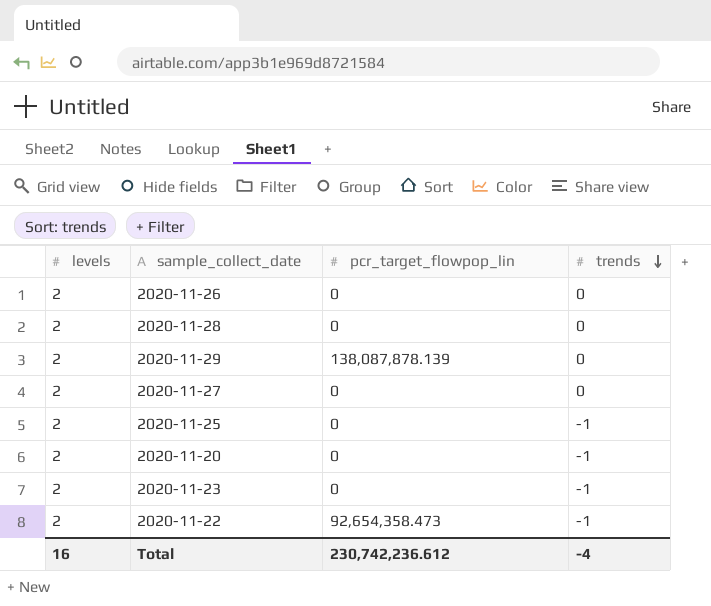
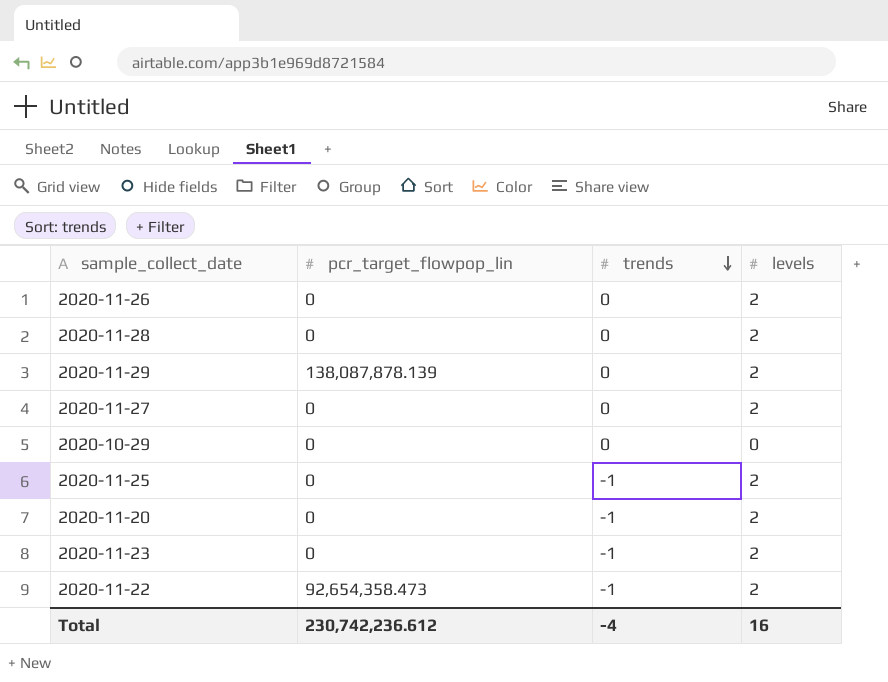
column levels | position: 1 -> 4
row 2020-10-29: none -> 0 | 0 | 0

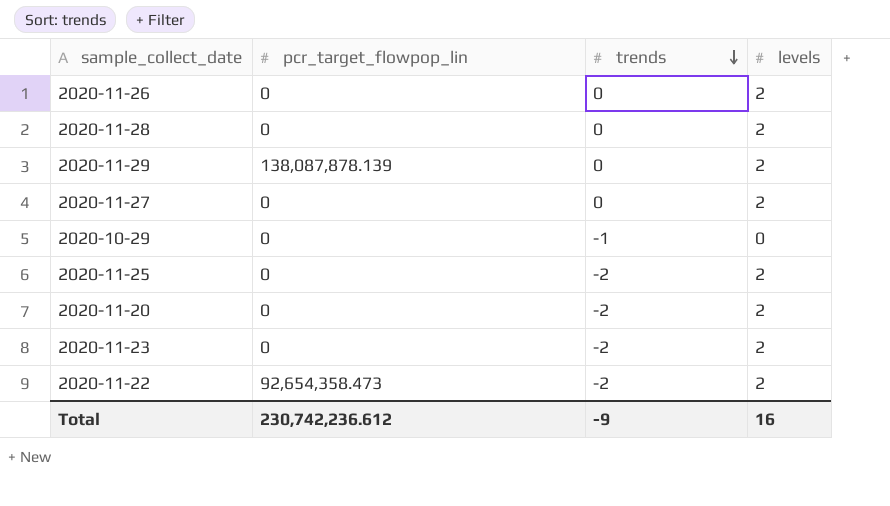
2020-10-29 | trends: 0 -> -1
2020-11-25 | trends: -1 -> -2
2020-11-20 | trends: -1 -> -2
2020-11-23 | trends: -1 -> -2
2020-11-22 | trends: -1 -> -2
Total | trends: -4 -> -9

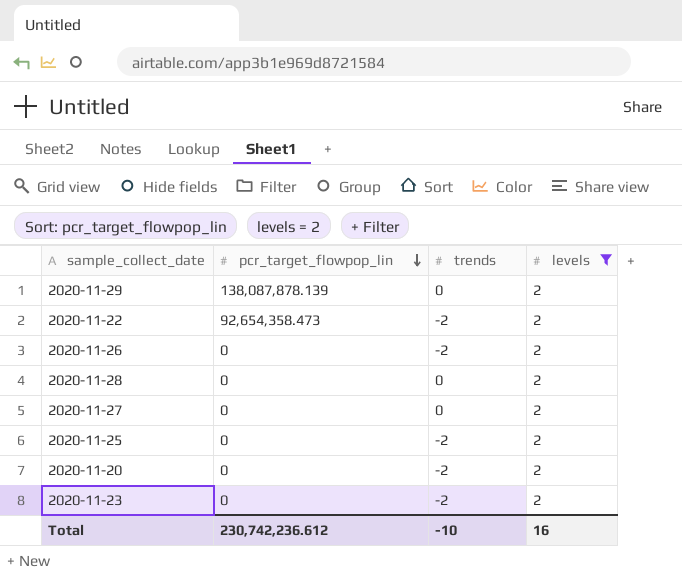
filter: none -> levels = 2
row order: trends descending -> pcr_target_flowpop_lin descending
2020-11-26 | trends: 0 -> -2
Total | trends: -9 -> -10

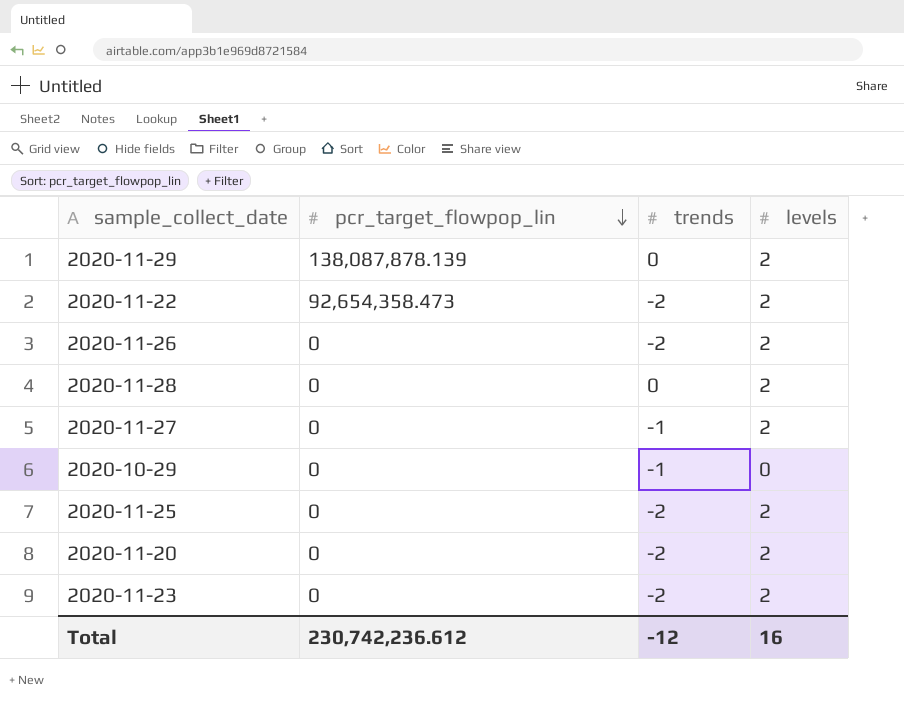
filter: levels = 2 -> none
2020-11-27 | trends: 0 -> -1
Total | trends: -10 -> -12

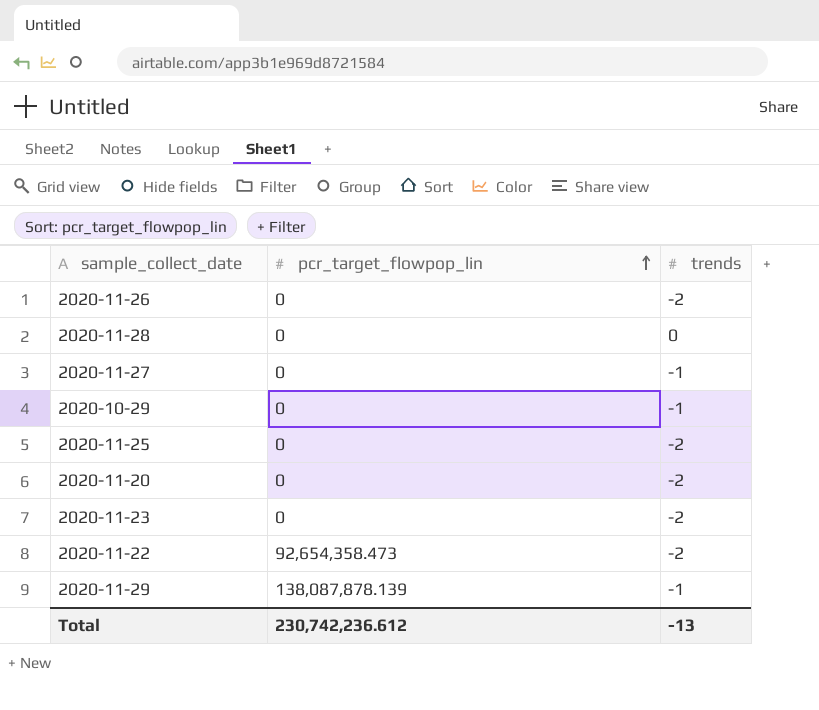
row order: pcr_target_flowpop_lin descending -> pcr_target_flowpop_lin ascending
column levels | position: 4 -> none
2020-11-29 | trends: 0 -> -1
Total | trends: -12 -> -13

